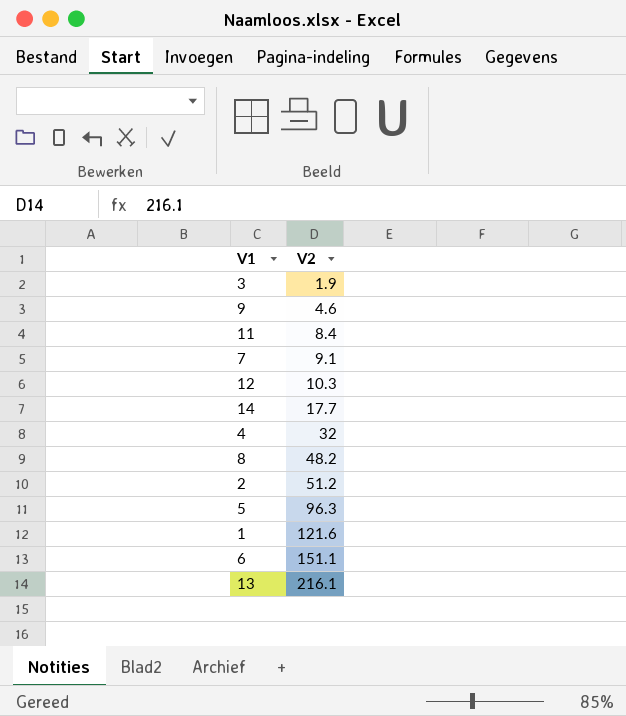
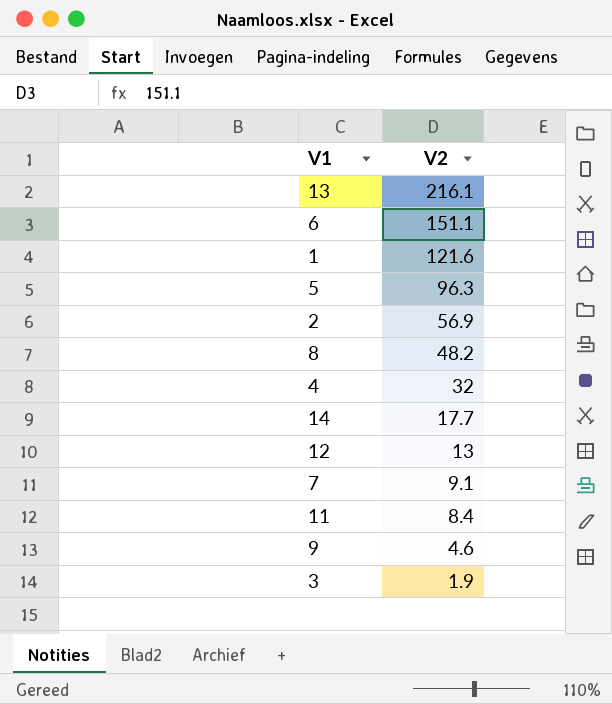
row order: V2 ascending -> V2 descending
2 | V2: 51.2 -> 56.9
12 | V2: 10.3 -> 13

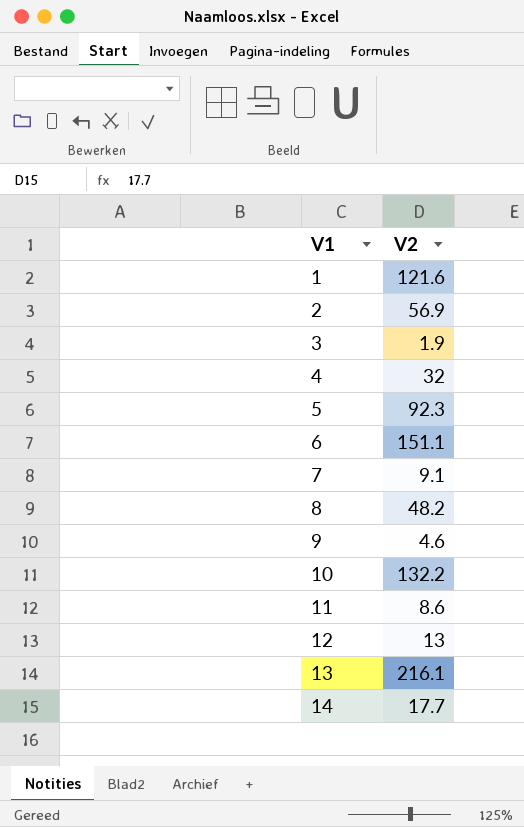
row order: V2 descending -> V1 ascending
5 | V2: 96.3 -> 92.3
row 10: none -> 132.2
11 | V2: 8.4 -> 8.6

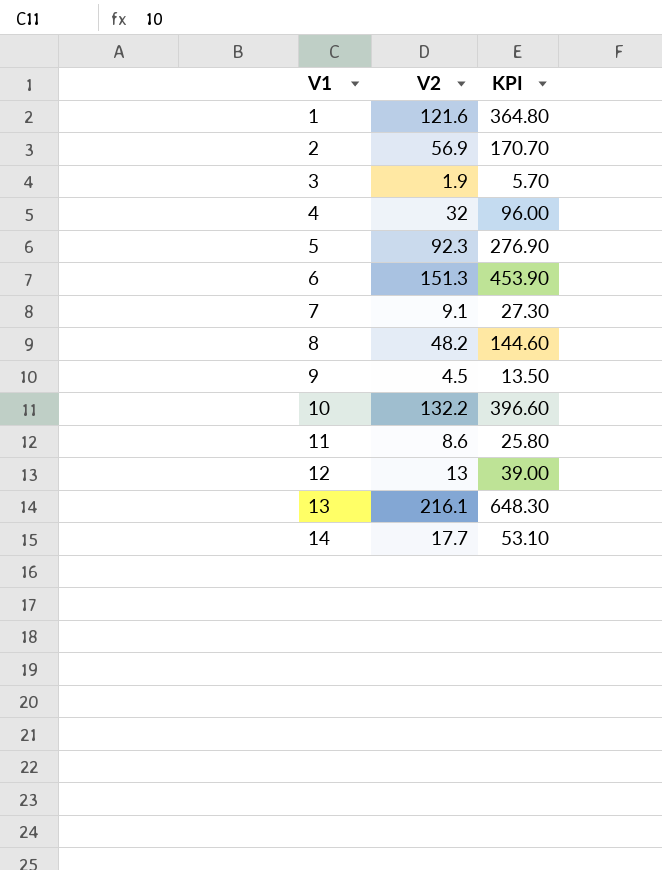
column KPI | formula: none -> [V2] * 3
6 | V2: 151.1 -> 151.3
9 | V2: 4.6 -> 4.5

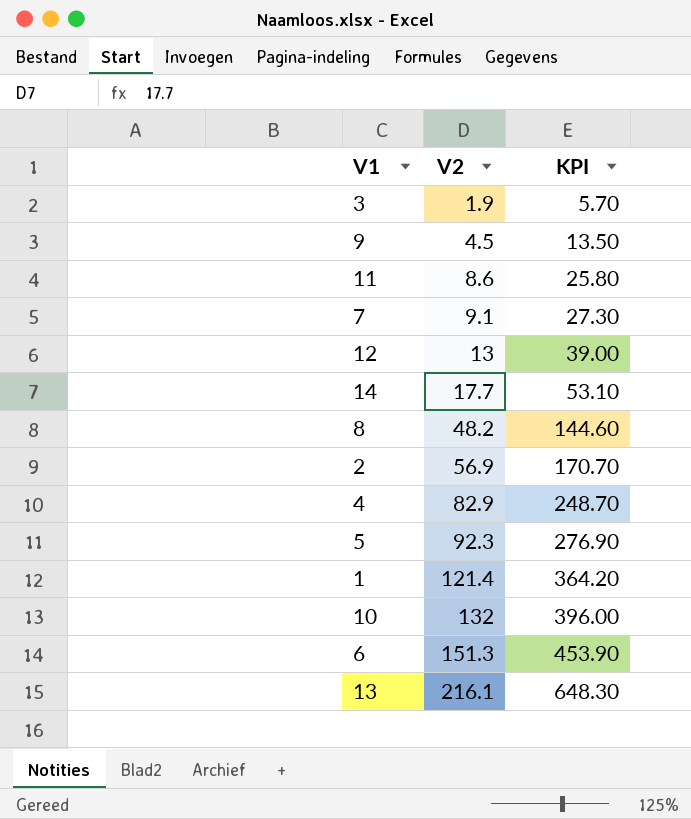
row order: V1 ascending -> V2 ascending
4 | V2: 32 -> 82.9
4 | KPI: 96.00 -> 248.70
1 | V2: 121.6 -> 121.4
1 | KPI: 364.80 -> 364.20
10 | V2: 132.2 -> 132
10 | KPI: 396.60 -> 396.00

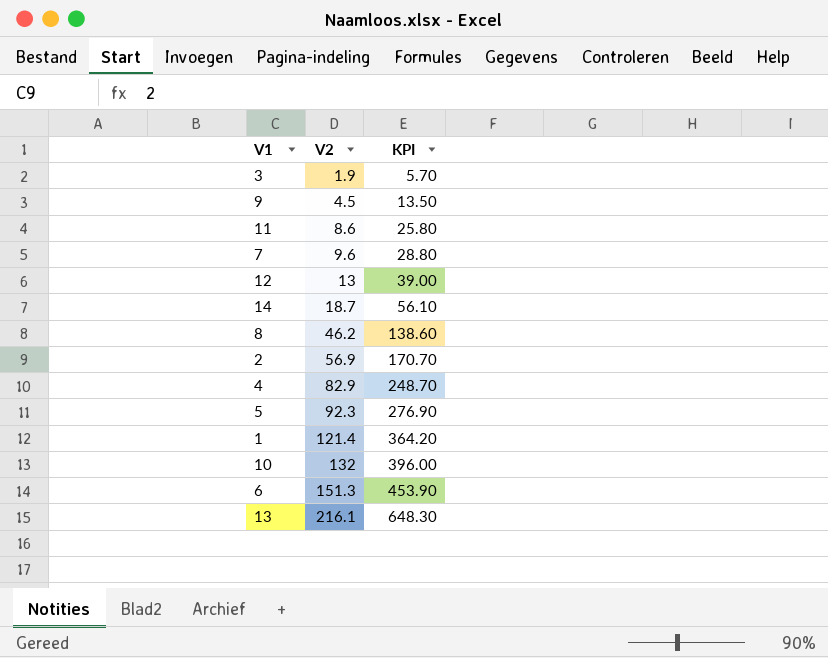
7 | V2: 9.1 -> 9.6
7 | KPI: 27.30 -> 28.80
14 | V2: 17.7 -> 18.7
14 | KPI: 53.10 -> 56.10
8 | V2: 48.2 -> 46.2
8 | KPI: 144.60 -> 138.60

